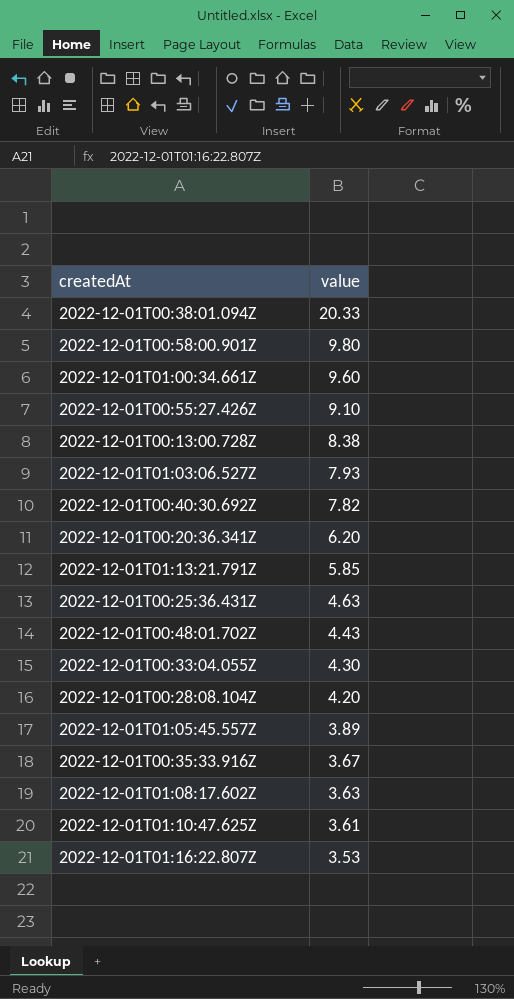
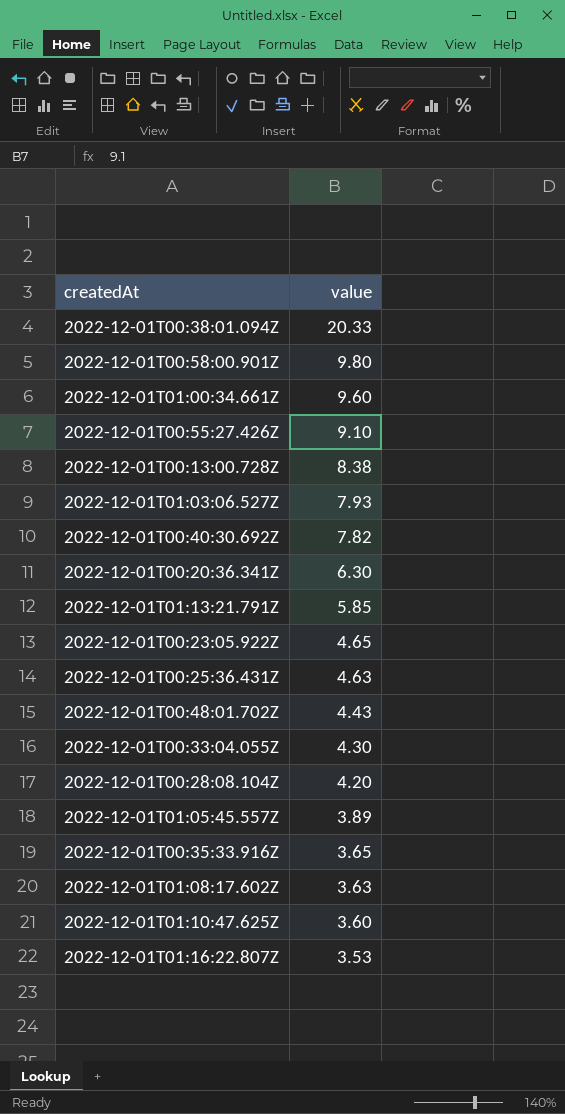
2022-12-01T00:20:36.341Z | value: 6.20 -> 6.30
row 2022-12-01T00:23:05.922Z: none -> 4.65
2022-12-01T00:35:33.916Z | value: 3.67 -> 3.65
2022-12-01T01:10:47.625Z | value: 3.61 -> 3.60

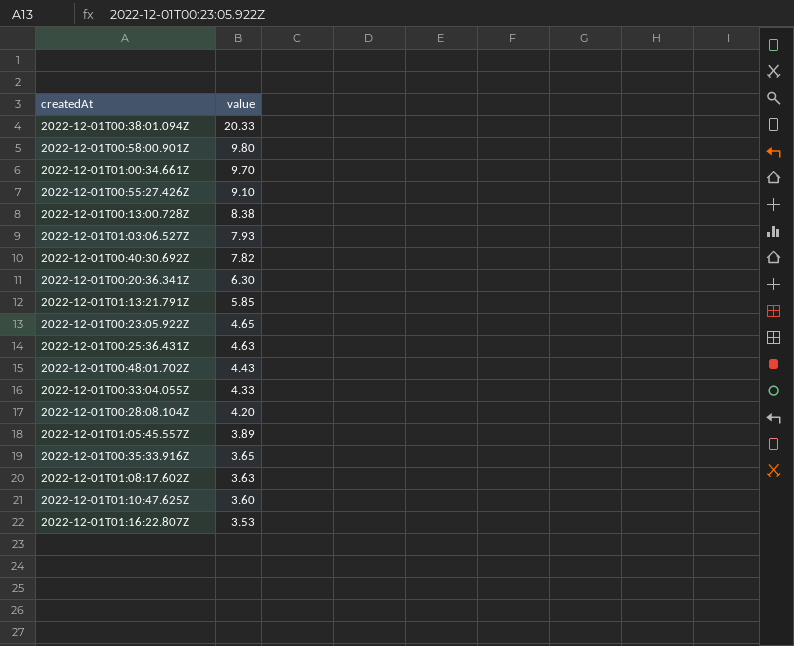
2022-12-01T01:00:34.661Z | value: 9.60 -> 9.70
2022-12-01T00:33:04.055Z | value: 4.30 -> 4.33

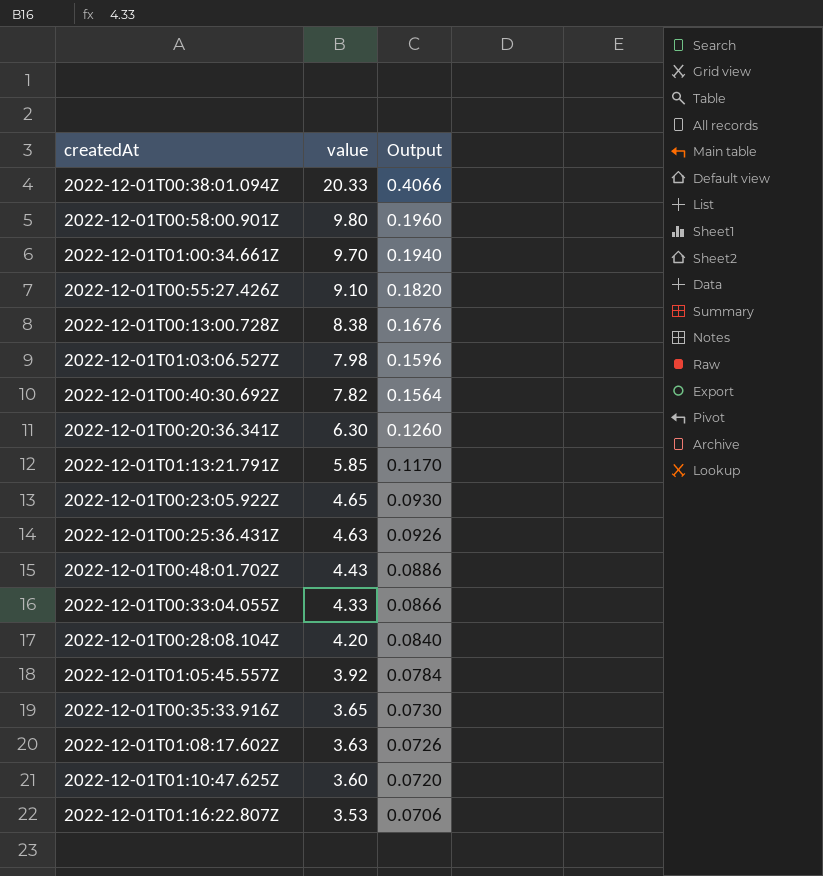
column Output | formula: none -> [value] * 0.02
2022-12-01T01:03:06.527Z | value: 7.93 -> 7.98
2022-12-01T01:05:45.557Z | value: 3.89 -> 3.92

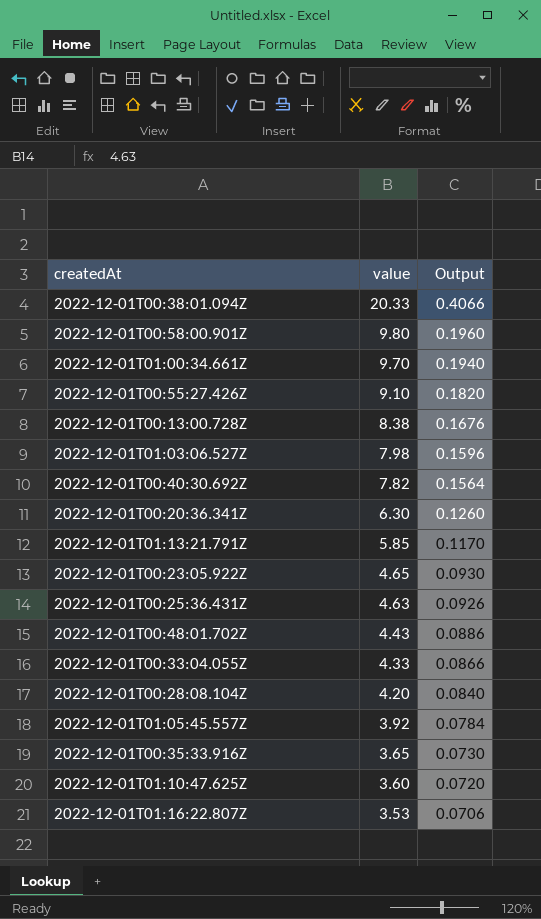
row 2022-12-01T01:08:17.602Z: 3.63 | 0.0726 -> none

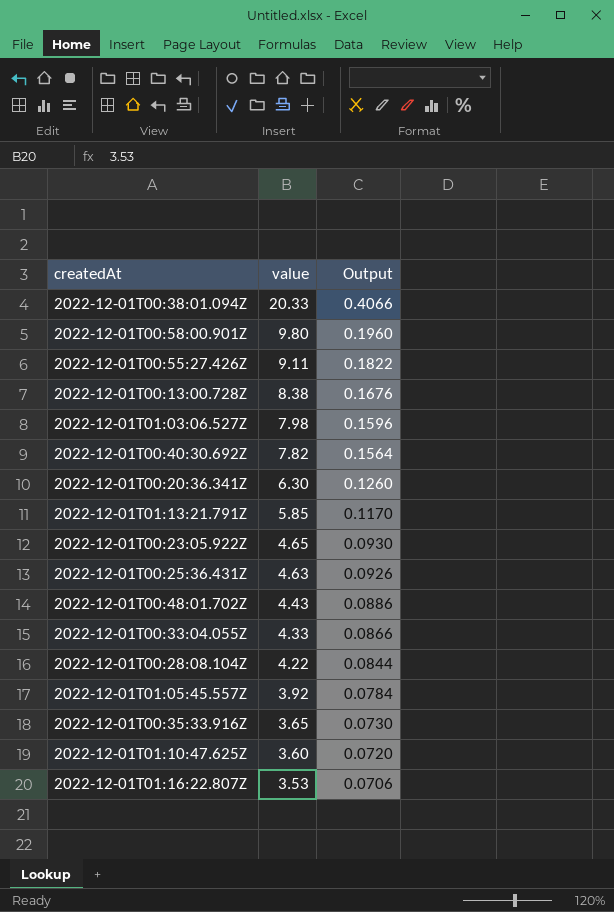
row 2022-12-01T01:00:34.661Z: 9.70 | 0.1940 -> none
2022-12-01T00:55:27.426Z | value: 9.10 -> 9.11
2022-12-01T00:55:27.426Z | Output: 0.1820 -> 0.1822
2022-12-01T00:28:08.104Z | value: 4.20 -> 4.22
2022-12-01T00:28:08.104Z | Output: 0.0840 -> 0.0844

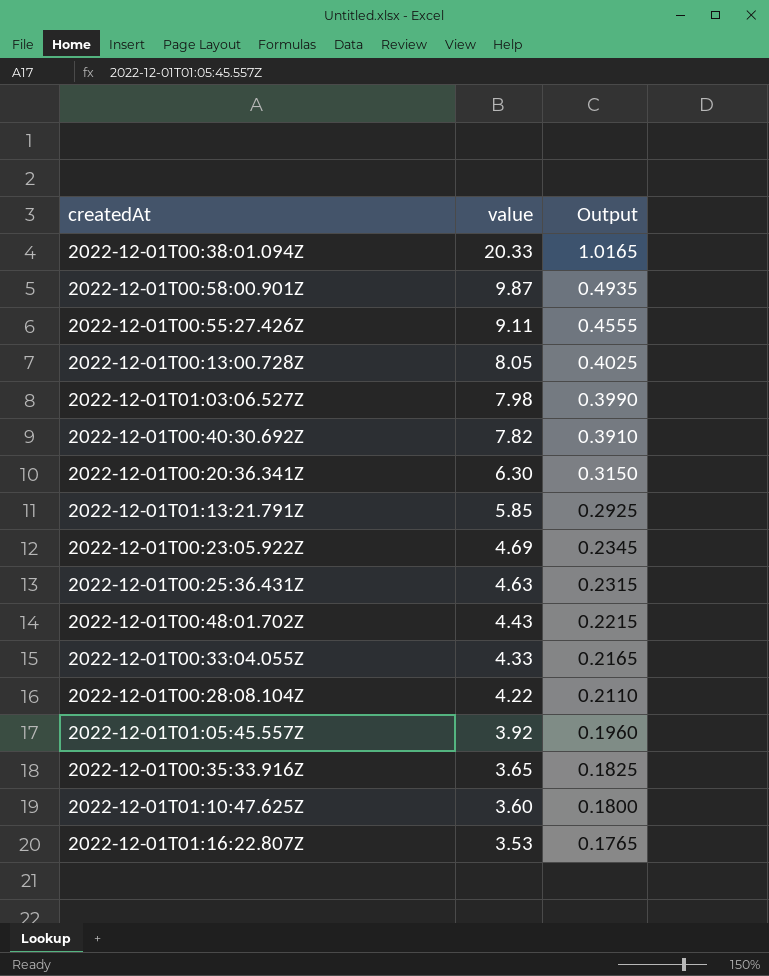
column Output | formula: [value] * 0.02 -> [value] * 0.05
2022-12-01T00:58:00.901Z | value: 9.80 -> 9.87
2022-12-01T00:13:00.728Z | value: 8.38 -> 8.05
2022-12-01T00:23:05.922Z | value: 4.65 -> 4.69

